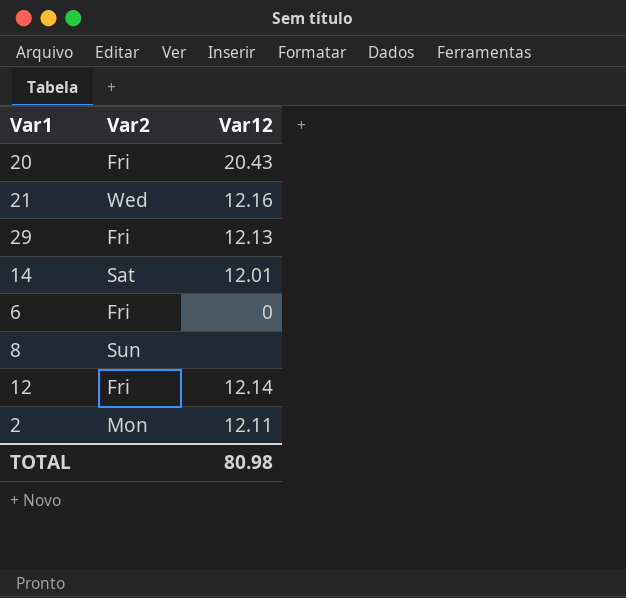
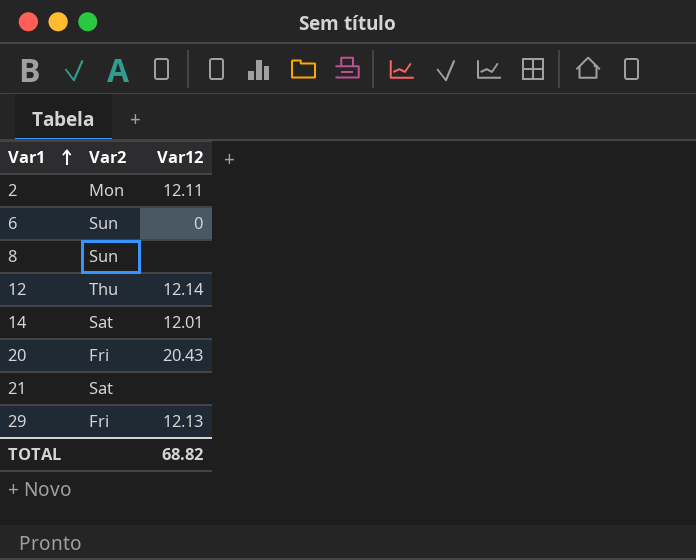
row order: none -> Var1 ascending
6 | Var2: Fri -> Sun
12 | Var2: Fri -> Thu
21 | Var2: Wed -> Sat
21 | Var12: 12.16 -> none
TOTAL | Var12: 80.98 -> 68.82

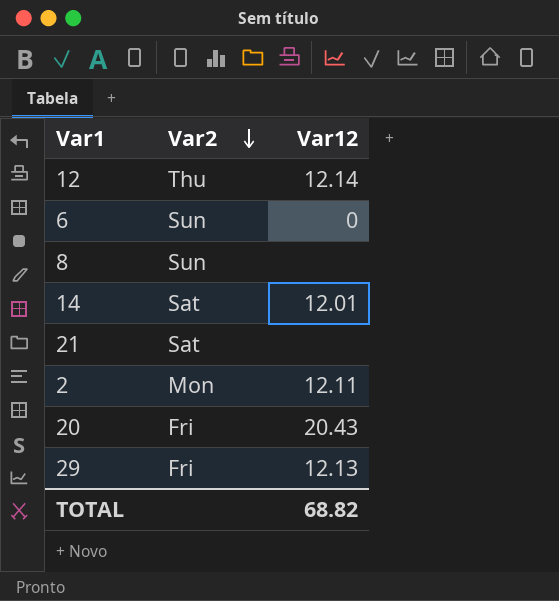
row order: Var1 ascending -> Var2 descending

